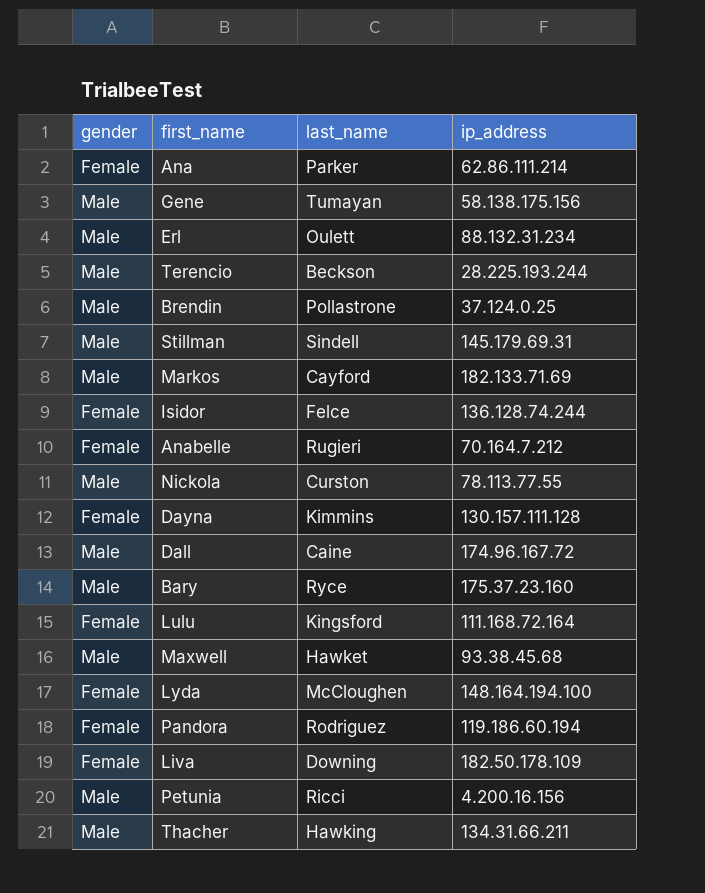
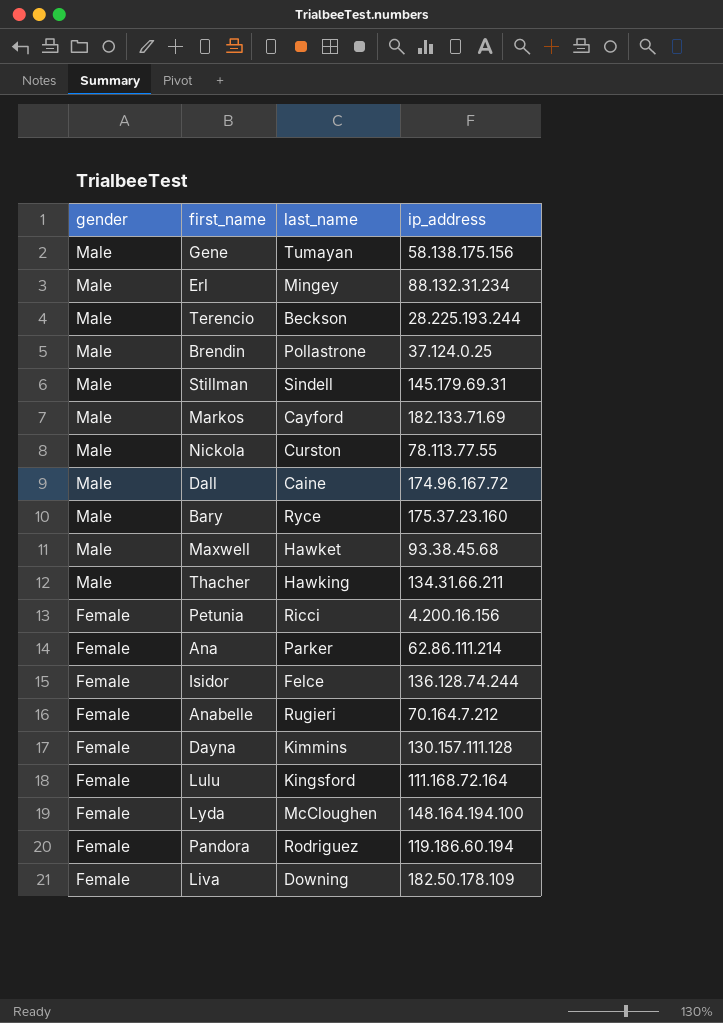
row order: none -> gender descending
Erl | last_name: Oulett -> Mingey
Petunia | gender: Male -> Female

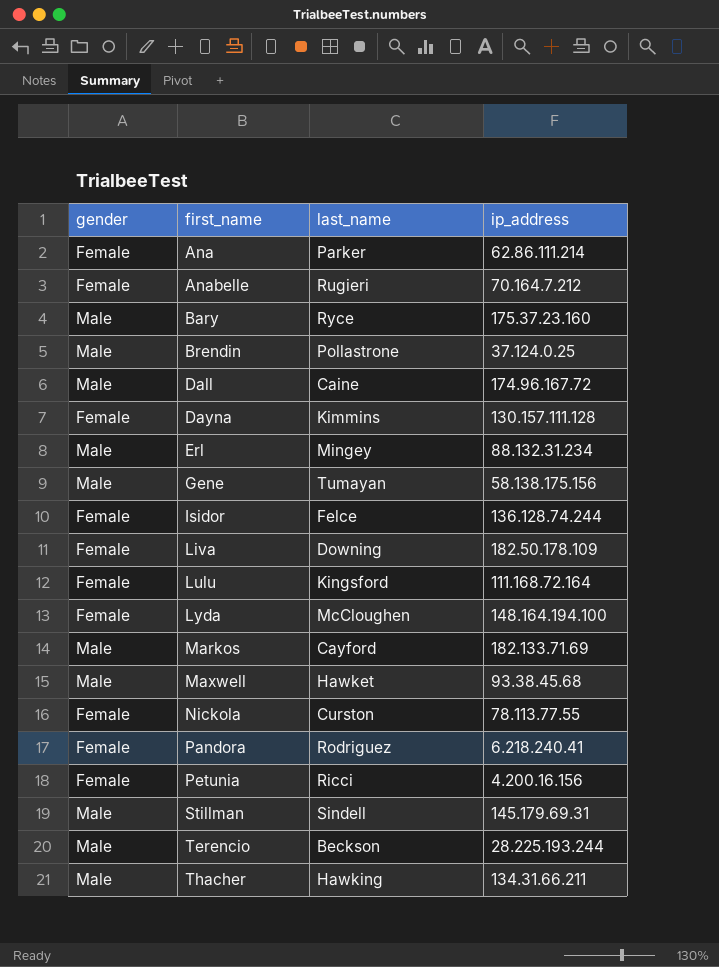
row order: gender descending -> first_name ascending
Nickola | gender: Male -> Female
Pandora | ip_address: 119.186.60.194 -> 6.218.240.41

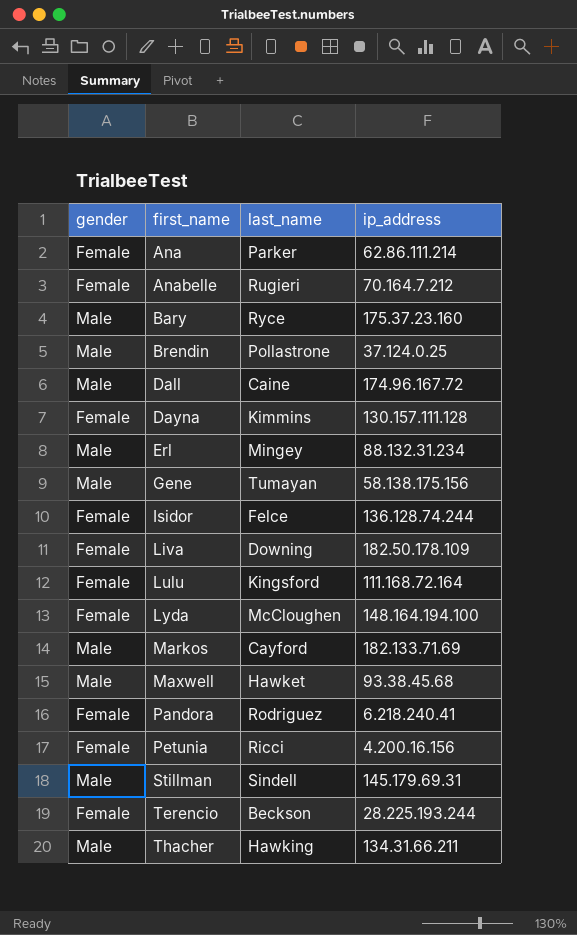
row Nickola: Female | Curston | 78.113.77.55 -> none
Terencio | gender: Male -> Female

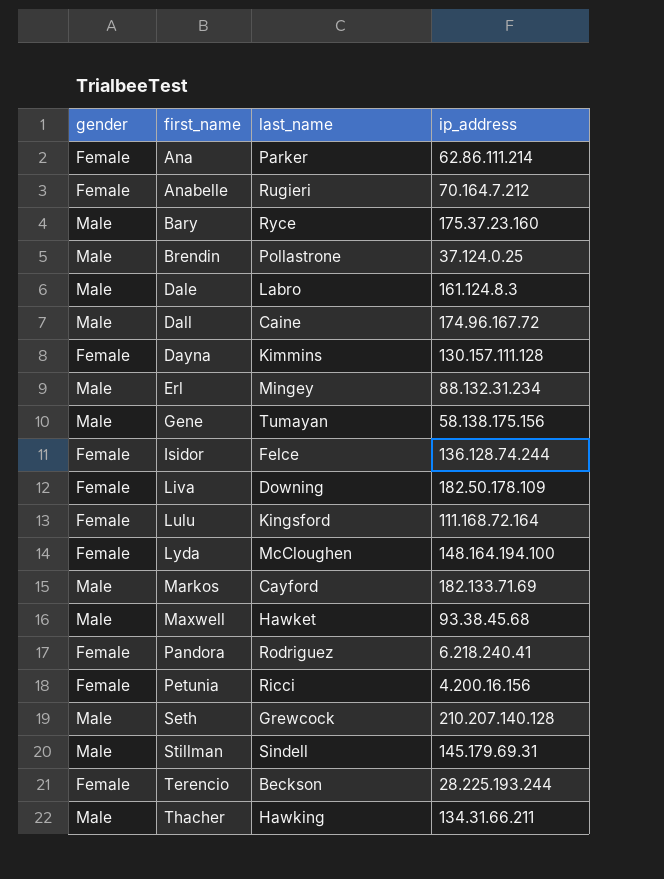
row Dale: none -> Male | Labro | 161.124.8.3
row Seth: none -> Male | Grewcock | 210.207.140.128

